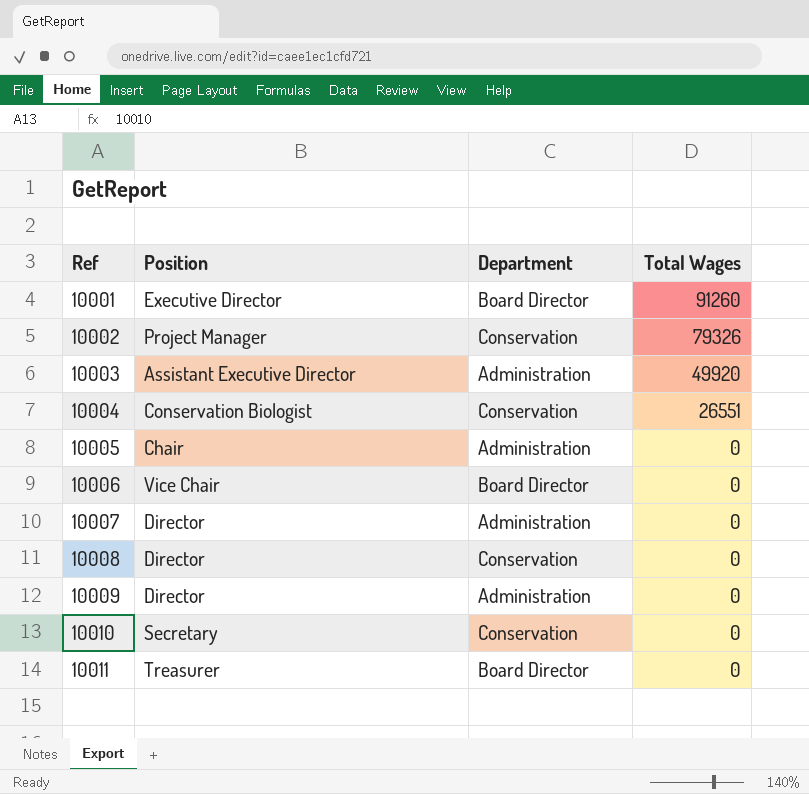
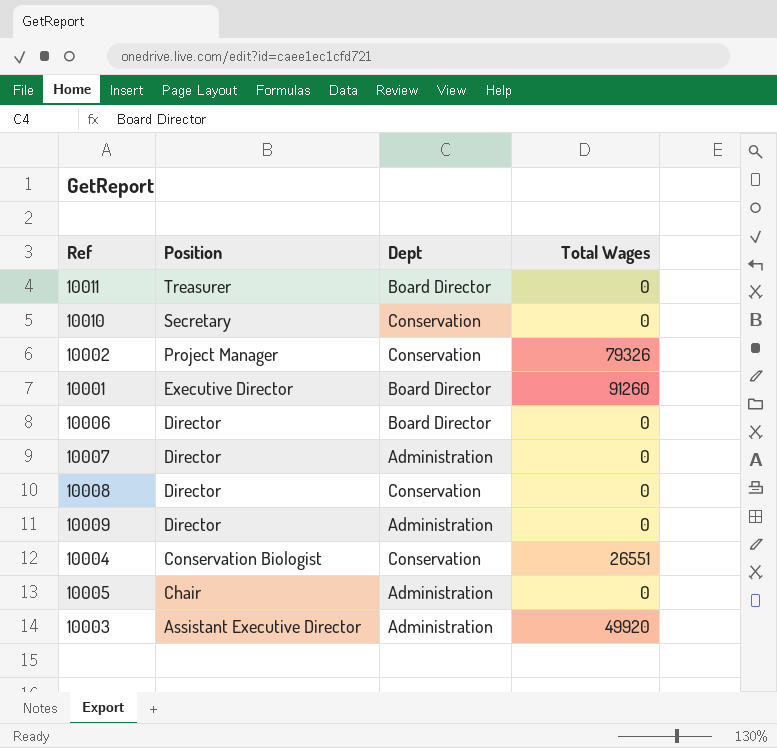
row order: Ref ascending -> Position descending
column name: Department -> Dept
10006 | Position: Vice Chair -> Director

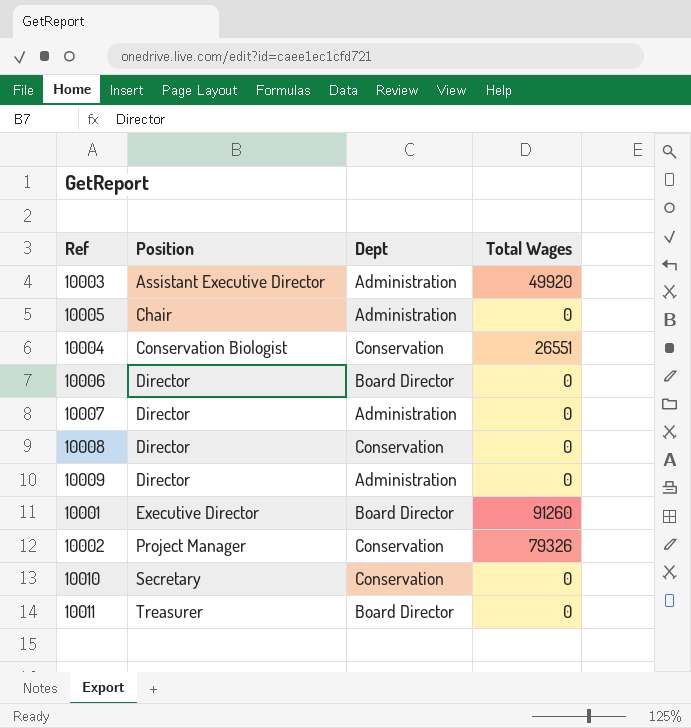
row order: Position descending -> Position ascending

